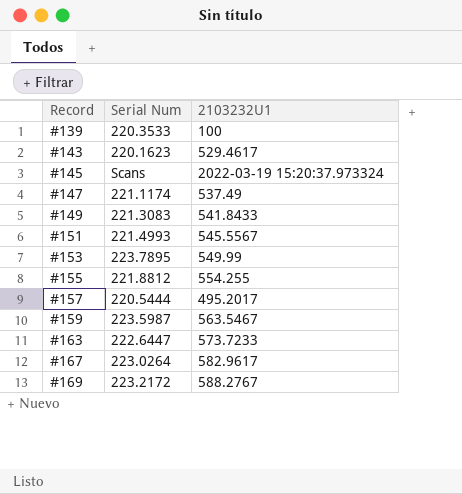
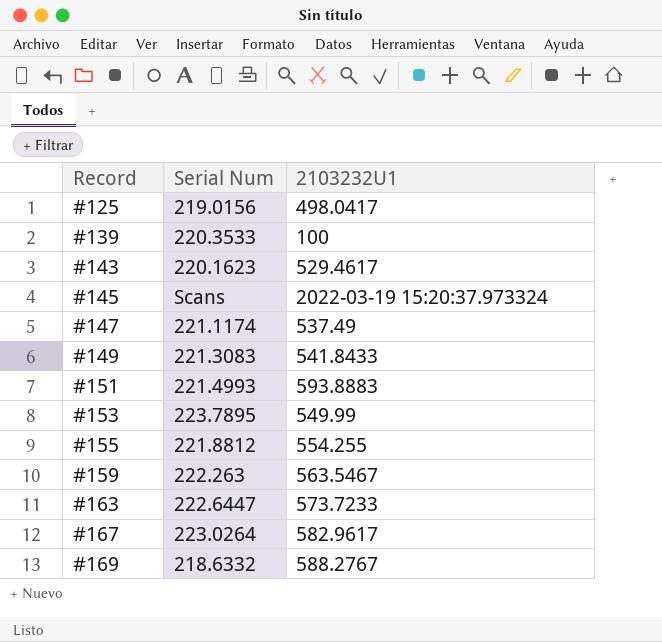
row #157: 220.5444 | 495.2017 -> none
row #125: none -> 219.0156 | 498.0417
#151 | 2103232U1: 545.5567 -> 593.8883
#159 | Serial Num: 223.5987 -> 222.263
#169 | Serial Num: 223.2172 -> 218.6332

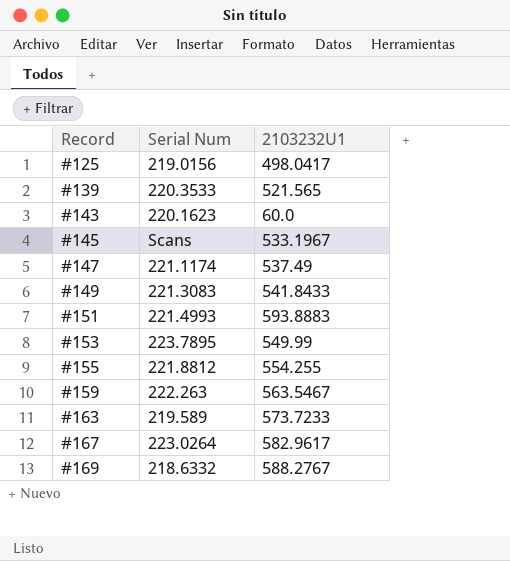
#139 | 2103232U1: 100 -> 521.565
#143 | 2103232U1: 529.4617 -> 60.0
#145 | 2103232U1: 2022-03-19 15:20:37.973324 -> 533.1967
#163 | Serial Num: 222.6447 -> 219.589

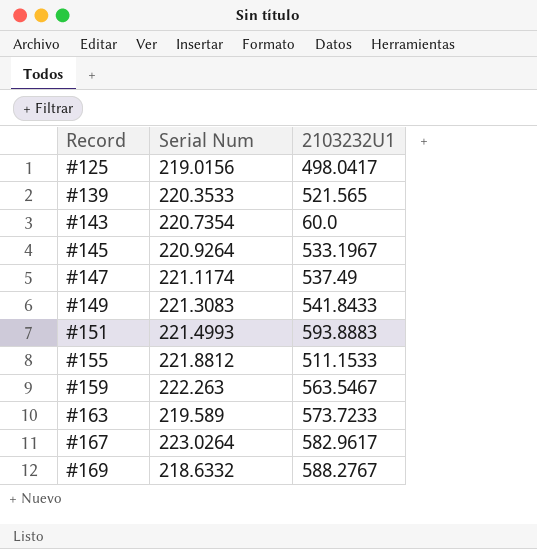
row #153: 223.7895 | 549.99 -> none
#143 | Serial Num: 220.1623 -> 220.7354
#145 | Serial Num: Scans -> 220.9264
#155 | 2103232U1: 554.255 -> 511.1533

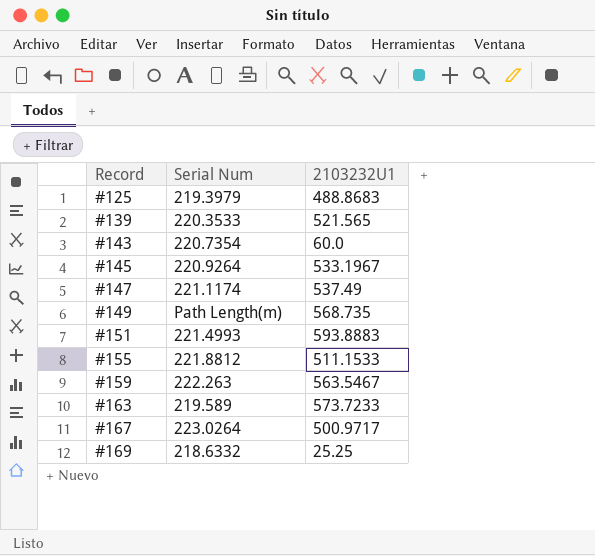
#125 | Serial Num: 219.0156 -> 219.3979
#125 | 2103232U1: 498.0417 -> 488.8683
#149 | Serial Num: 221.3083 -> Path Length(m)
#149 | 2103232U1: 541.8433 -> 568.735
#167 | 2103232U1: 582.9617 -> 500.9717
#169 | 2103232U1: 588.2767 -> 25.25

